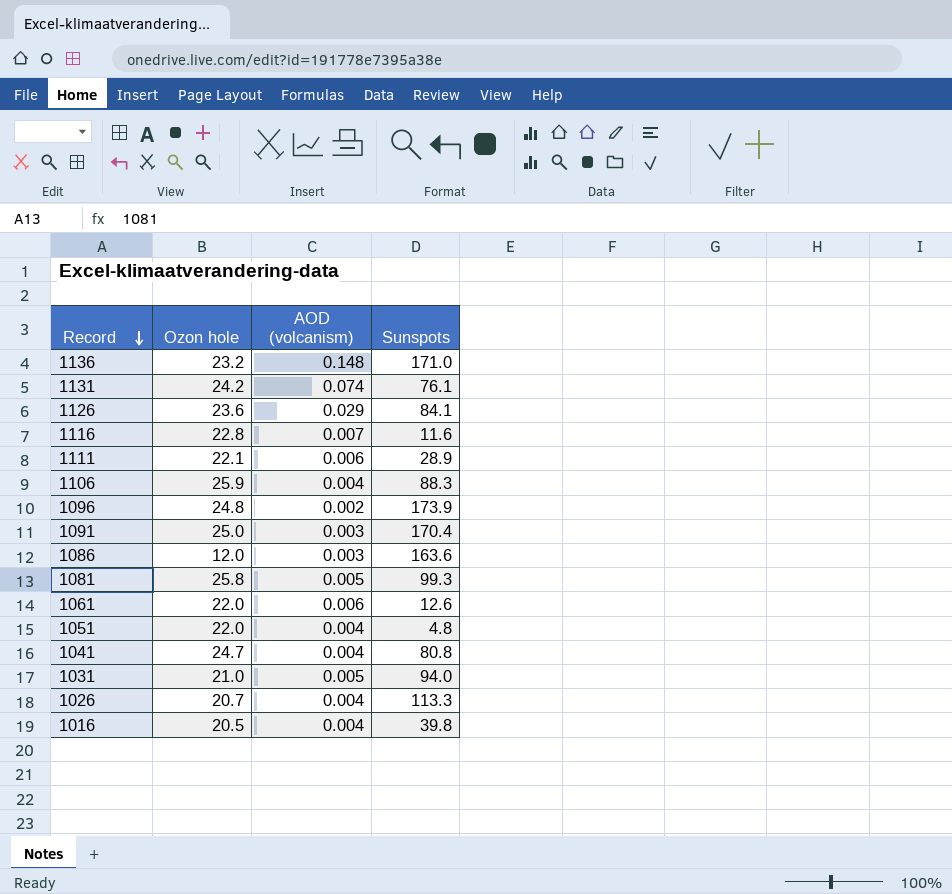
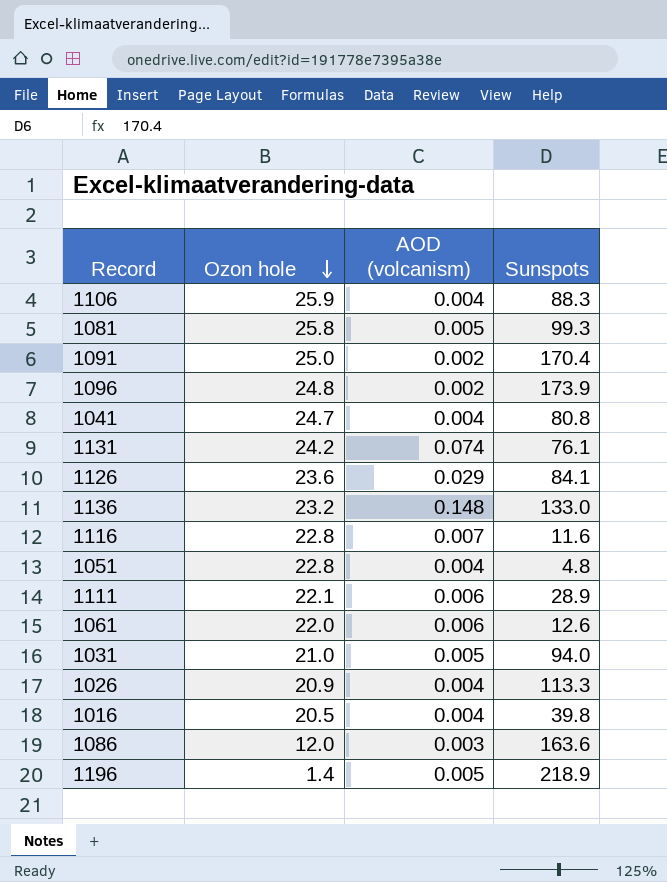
row order: Record descending -> Ozon hole descending
1091 | AOD (volcanism): 0.003 -> 0.002
1136 | Sunspots: 171.0 -> 133.0
1051 | Ozon hole: 22.0 -> 22.8
1026 | Ozon hole: 20.7 -> 20.9
row 1196: none -> 1.4 | 0.005 | 218.9

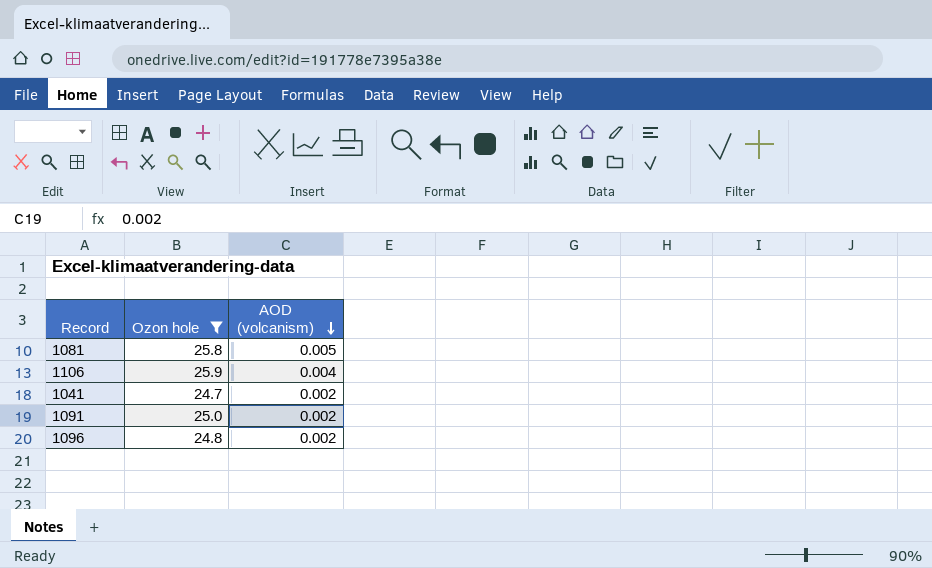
filter: none -> Ozon hole >= 24.7
row order: Ozon hole descending -> AOD (volcanism) descending
column Sunspots | position: 4 -> none
1041 | AOD (volcanism): 0.004 -> 0.002

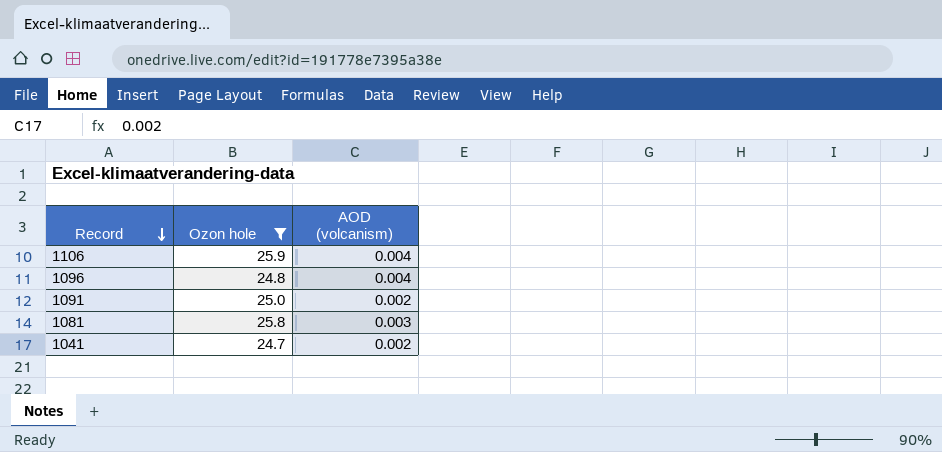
row order: AOD (volcanism) descending -> Record descending
1096 | AOD (volcanism): 0.002 -> 0.004
1081 | AOD (volcanism): 0.005 -> 0.003

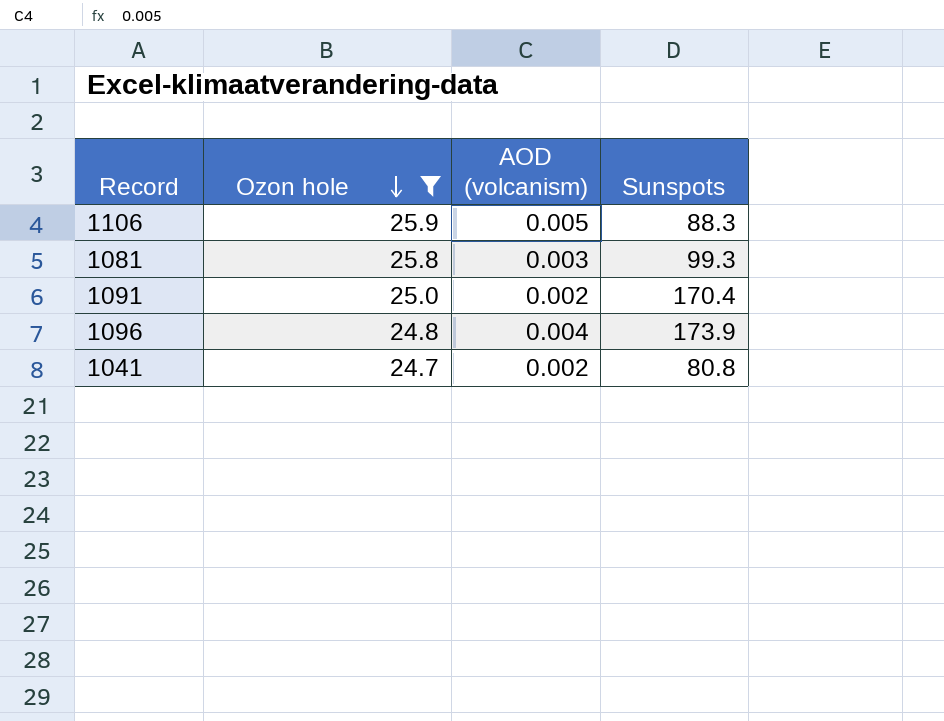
row order: Record descending -> Ozon hole descending
column Sunspots | position: none -> 4
1106 | AOD (volcanism): 0.004 -> 0.005

